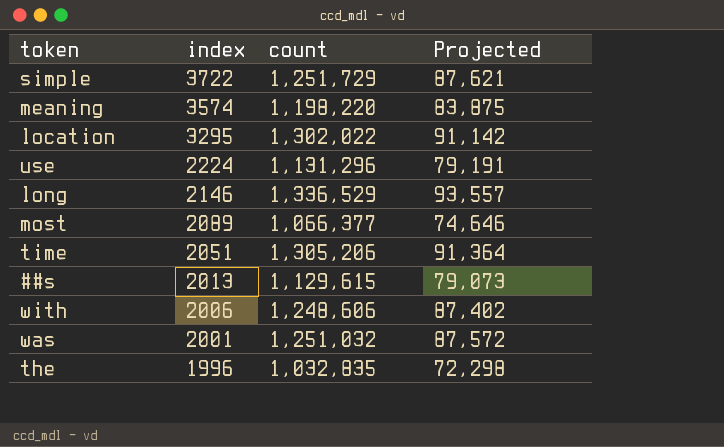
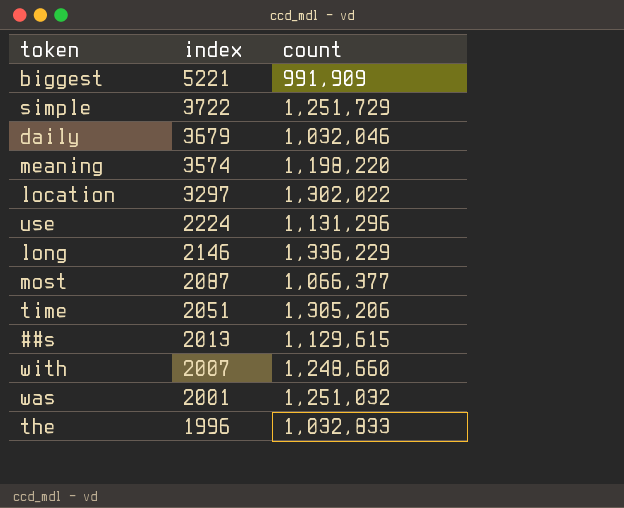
column Projected | formula: [count] * 0.07 -> none
row biggest: none -> 5221 | 991,909
row daily: none -> 3679 | 1,032,046
location | index: 3295 -> 3297
long | count: 1,336,529 -> 1,336,229
most | index: 2089 -> 2087
with | index: 2006 -> 2007
with | count: 1,248,606 -> 1,248,660
the | count: 1,032,835 -> 1,032,833

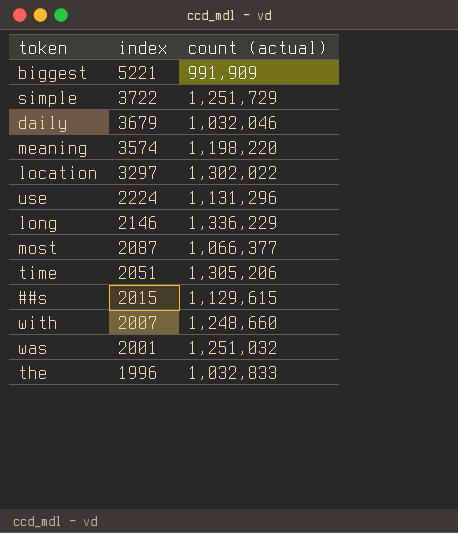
column name: count -> count (actual)
##s | index: 2013 -> 2015

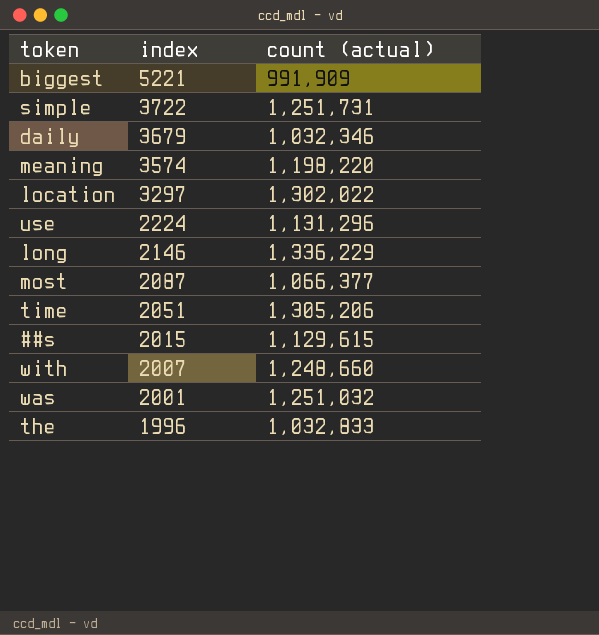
simple | count (actual): 1,251,729 -> 1,251,731
daily | count (actual): 1,032,046 -> 1,032,346

